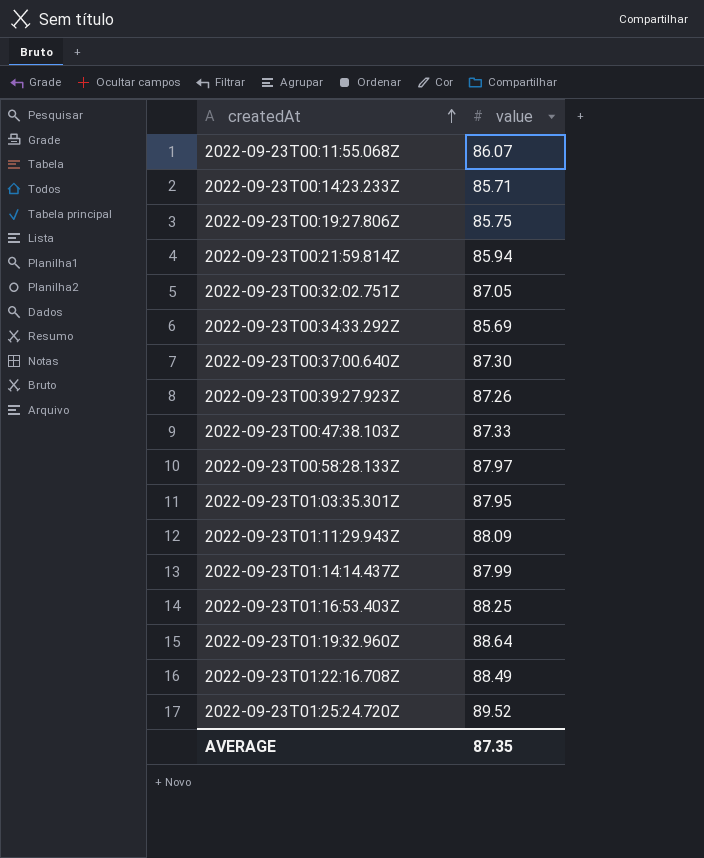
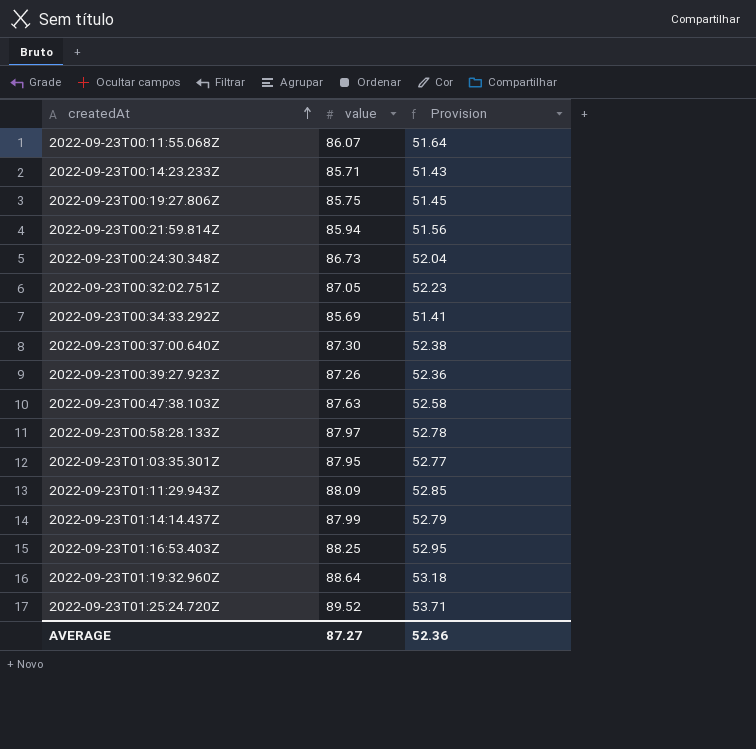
column Provision | formula: none -> [value] * 0.6
row 2022-09-23T01:22:16.708Z: 88.49 -> none
row 2022-09-23T00:24:30.348Z: none -> 86.73 | 52.04
2022-09-23T00:47:38.103Z | value: 87.33 -> 87.63
AVERAGE | value: 87.35 -> 87.27

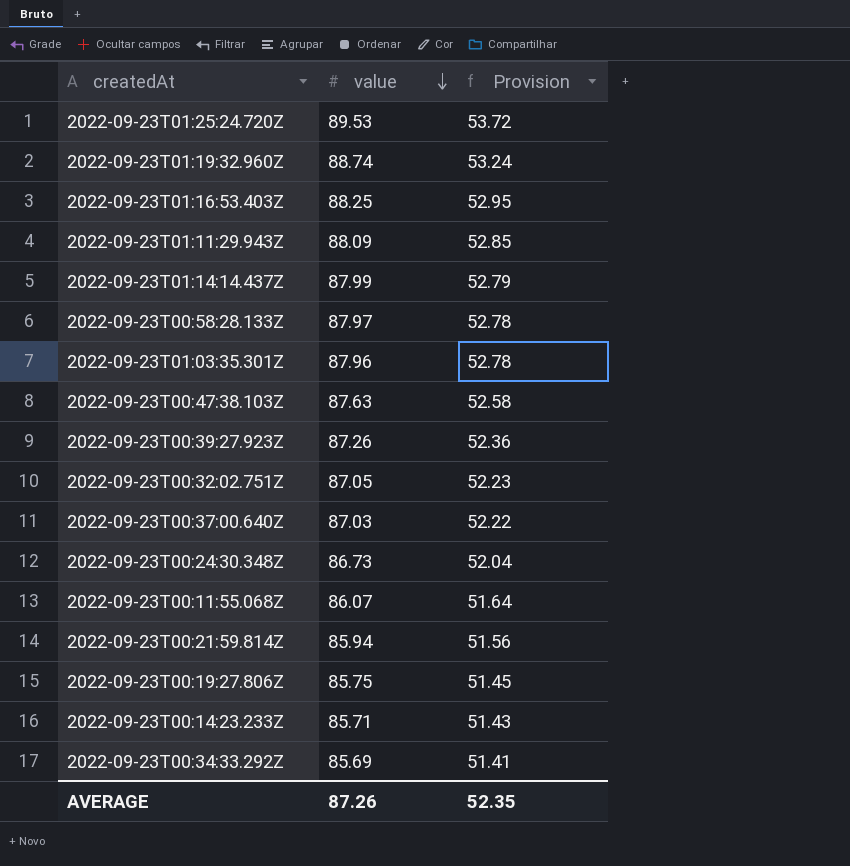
row order: createdAt ascending -> value descending
2022-09-23T01:25:24.720Z | value: 89.52 -> 89.53
2022-09-23T01:25:24.720Z | Provision: 53.71 -> 53.72
2022-09-23T01:19:32.960Z | value: 88.64 -> 88.74
2022-09-23T01:19:32.960Z | Provision: 53.18 -> 53.24
2022-09-23T01:03:35.301Z | value: 87.95 -> 87.96
2022-09-23T01:03:35.301Z | Provision: 52.77 -> 52.78
2022-09-23T00:37:00.640Z | value: 87.30 -> 87.03
2022-09-23T00:37:00.640Z | Provision: 52.38 -> 52.22
AVERAGE | value: 87.27 -> 87.26
AVERAGE | Provision: 52.36 -> 52.35

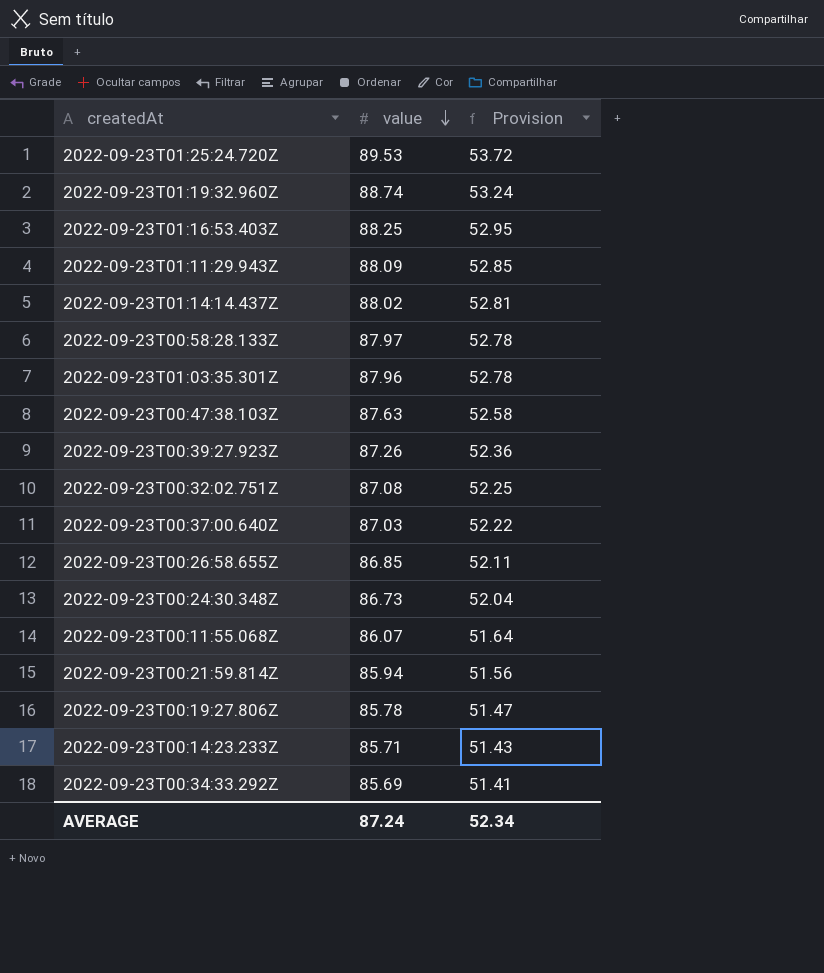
2022-09-23T01:14:14.437Z | value: 87.99 -> 88.02
2022-09-23T01:14:14.437Z | Provision: 52.79 -> 52.81
2022-09-23T00:32:02.751Z | value: 87.05 -> 87.08
2022-09-23T00:32:02.751Z | Provision: 52.23 -> 52.25
row 2022-09-23T00:26:58.655Z: none -> 86.85 | 52.11
2022-09-23T00:19:27.806Z | value: 85.75 -> 85.78
2022-09-23T00:19:27.806Z | Provision: 51.45 -> 51.47
AVERAGE | value: 87.26 -> 87.24
AVERAGE | Provision: 52.35 -> 52.34

